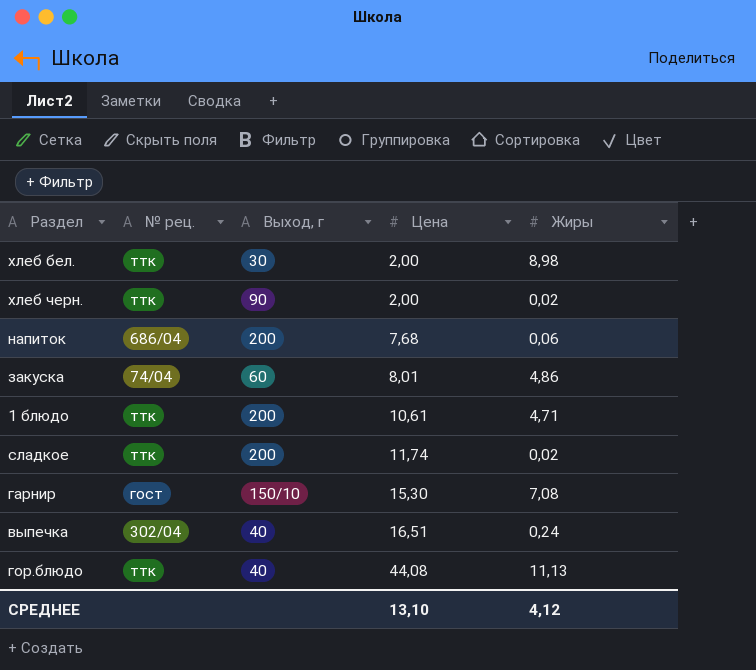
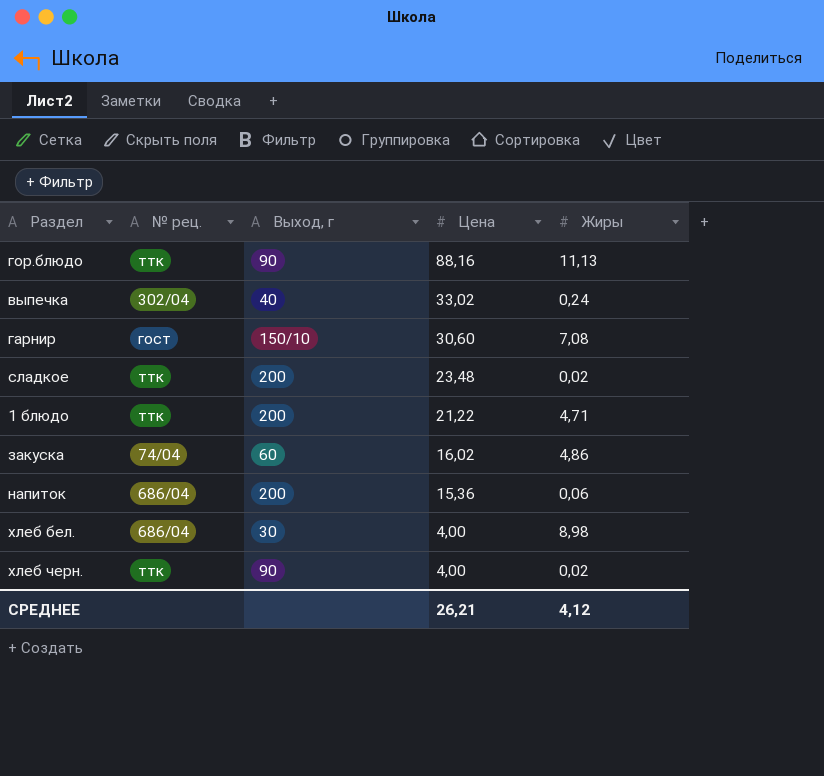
row order: Цена ascending -> Цена descending
гор.блюдо | Выход, г: 40 -> 90
гор.блюдо | Цена: 44,08 -> 88,16
выпечка | Цена: 16,51 -> 33,02
гарнир | Цена: 15,30 -> 30,60
сладкое | Цена: 11,74 -> 23,48
1 блюдо | Цена: 10,61 -> 21,22
закуска | Цена: 8,01 -> 16,02
напиток | Цена: 7,68 -> 15,36
хлеб бел. | № рец.: ттк -> 686/04
хлеб бел. | Цена: 2,00 -> 4,00
хлеб черн. | Цена: 2,00 -> 4,00
СРЕДНЕЕ | Цена: 13,10 -> 26,21

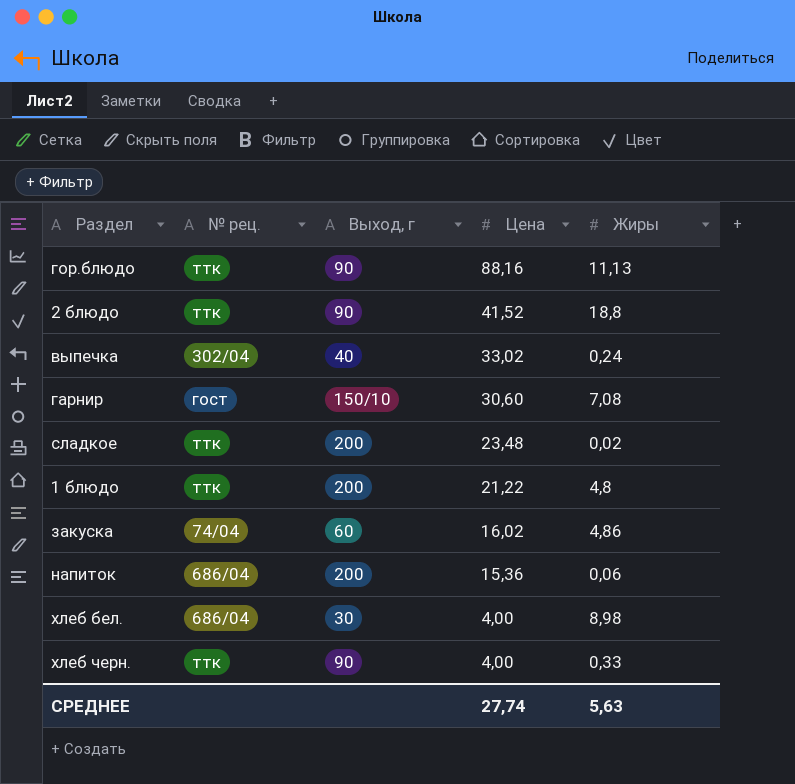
row 2 блюдо: none -> ттк | 90 | 41,52 | 18,8
1 блюдо | Жиры: 4,71 -> 4,8
хлеб черн. | Жиры: 0,02 -> 0,33
СРЕДНЕЕ | Цена: 26,21 -> 27,74
СРЕДНЕЕ | Жиры: 4,12 -> 5,63

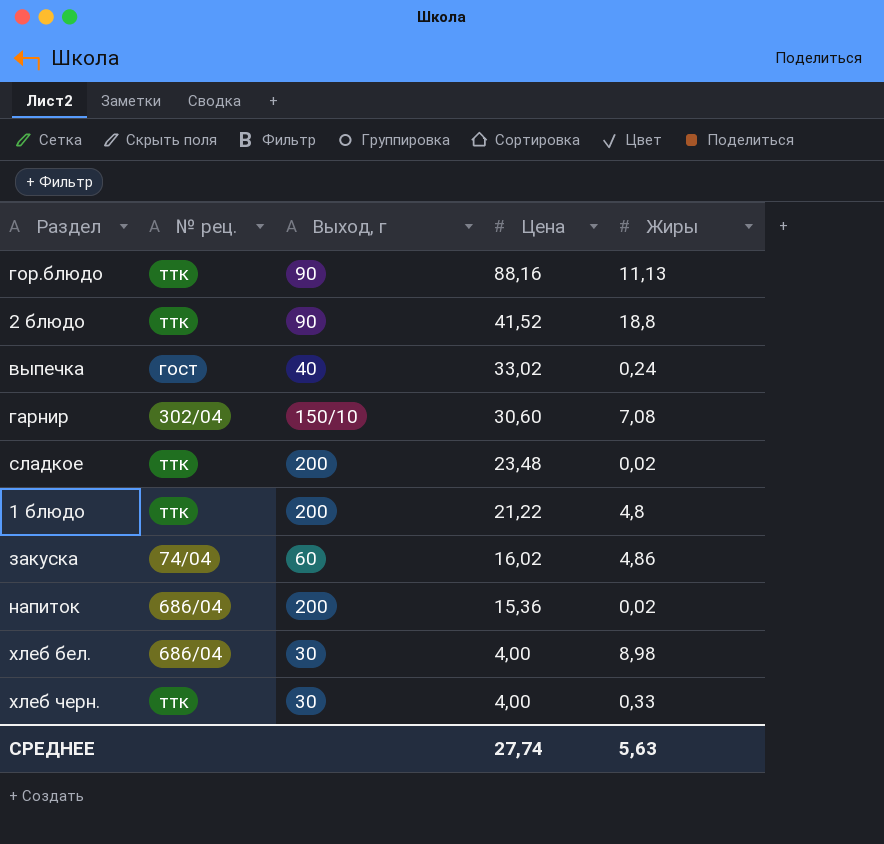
выпечка | № рец.: 302/04 -> гост
гарнир | № рец.: гост -> 302/04
напиток | Жиры: 0,06 -> 0,02
хлеб черн. | Выход, г: 90 -> 30

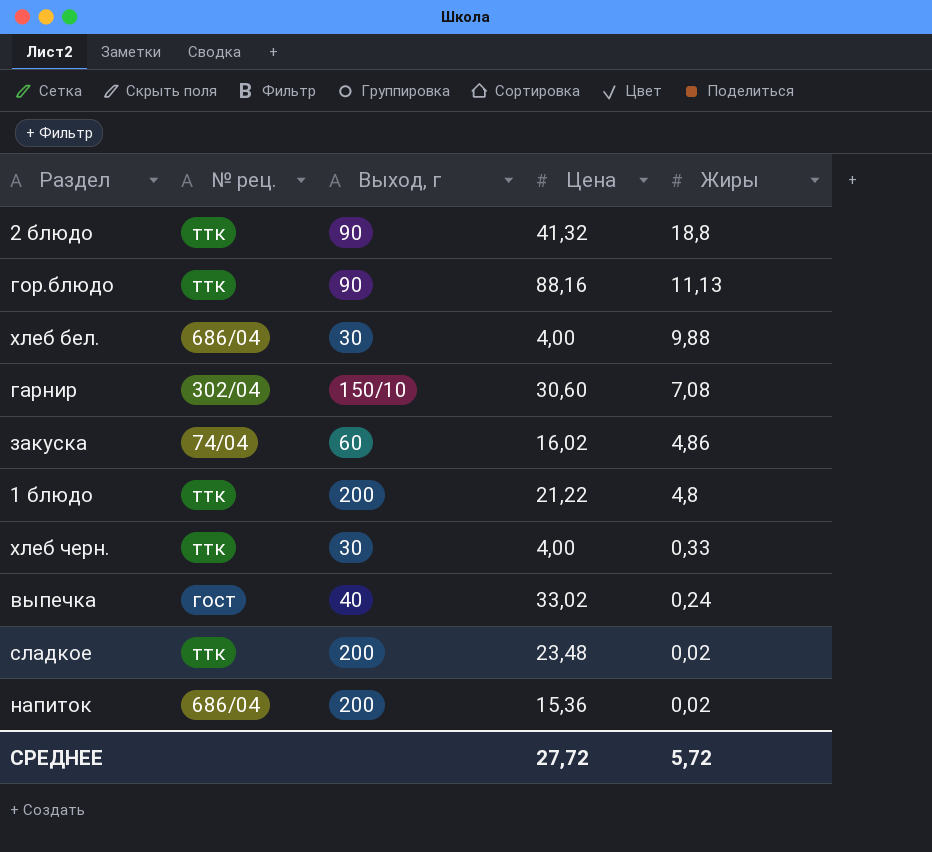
row order: Цена descending -> Жиры descending
2 блюдо | Цена: 41,52 -> 41,32
хлеб бел. | Жиры: 8,98 -> 9,88
СРЕДНЕЕ | Цена: 27,74 -> 27,72
СРЕДНЕЕ | Жиры: 5,63 -> 5,72

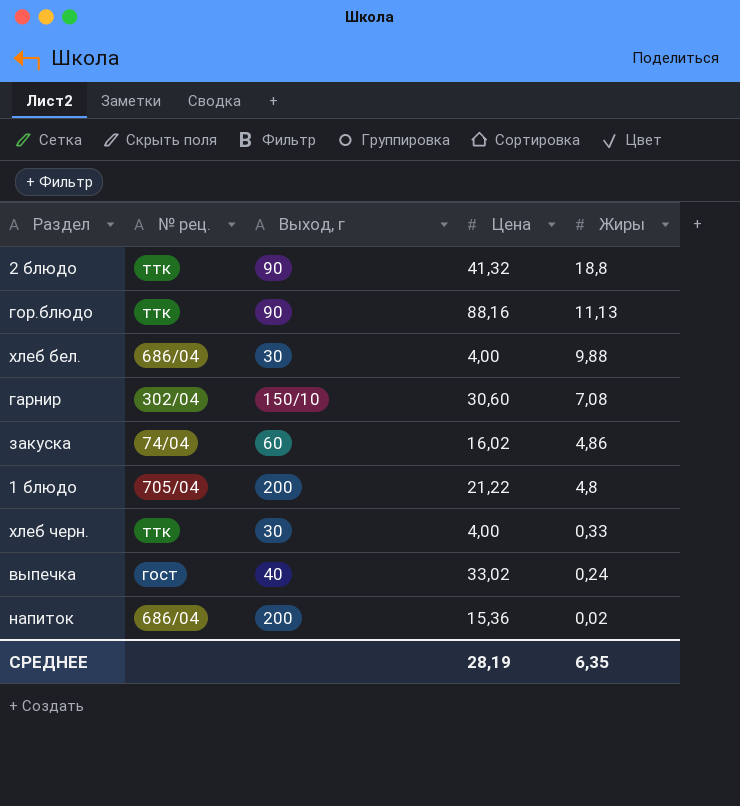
row сладкое: ттк | 200 | 23,48 | 0,02 -> none
1 блюдо | № рец.: ттк -> 705/04
СРЕДНЕЕ | Цена: 27,72 -> 28,19
СРЕДНЕЕ | Жиры: 5,72 -> 6,35

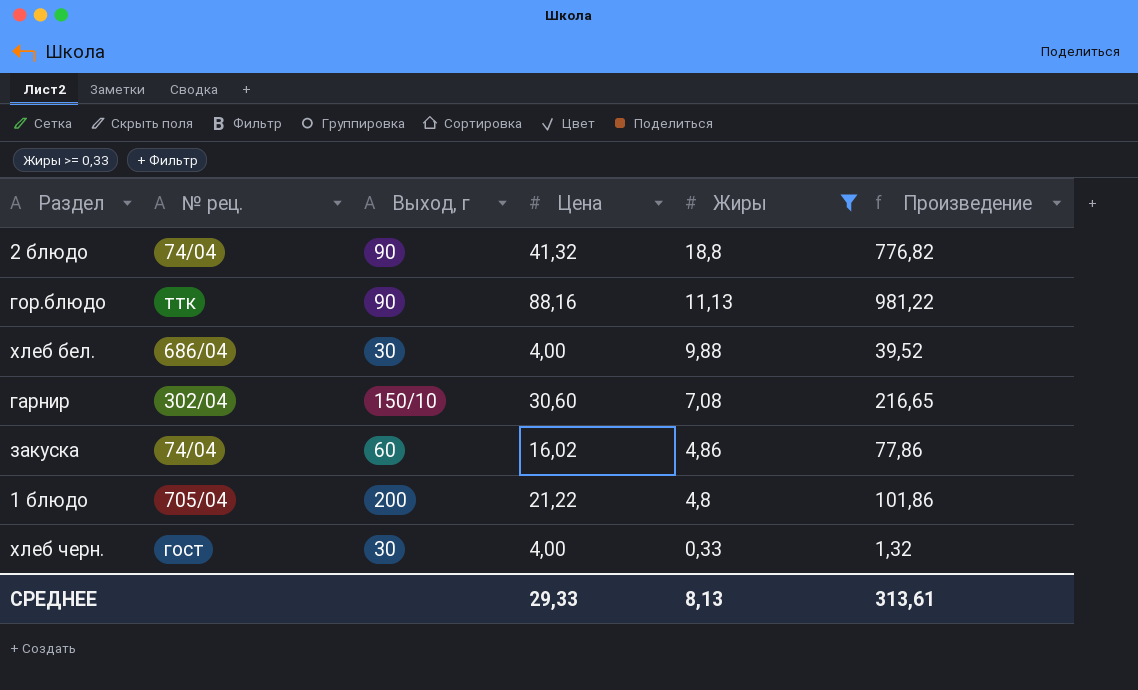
filter: none -> Жиры >= 0,33
column Произведение | formula: none -> [Цена] * [Жиры]
2 блюдо | № рец.: ттк -> 74/04
хлеб черн. | № рец.: ттк -> гост
СРЕДНЕЕ | Цена: 28,19 -> 29,33
СРЕДНЕЕ | Жиры: 6,35 -> 8,13

